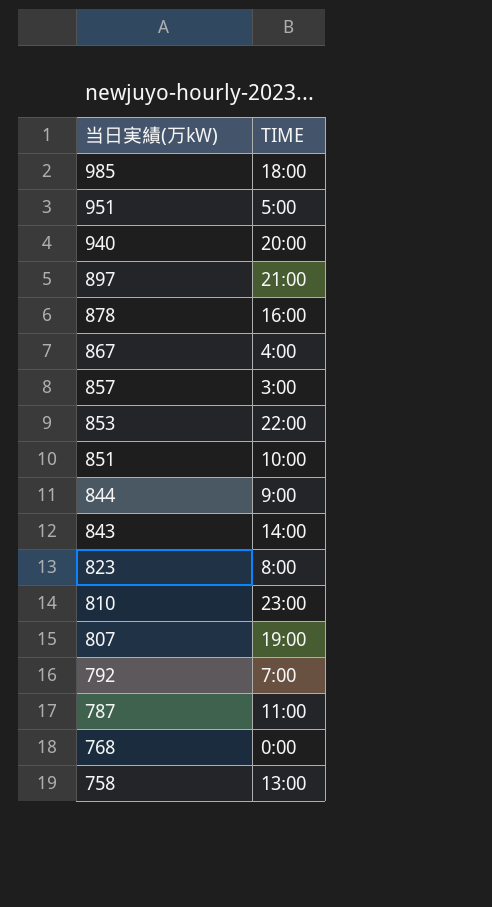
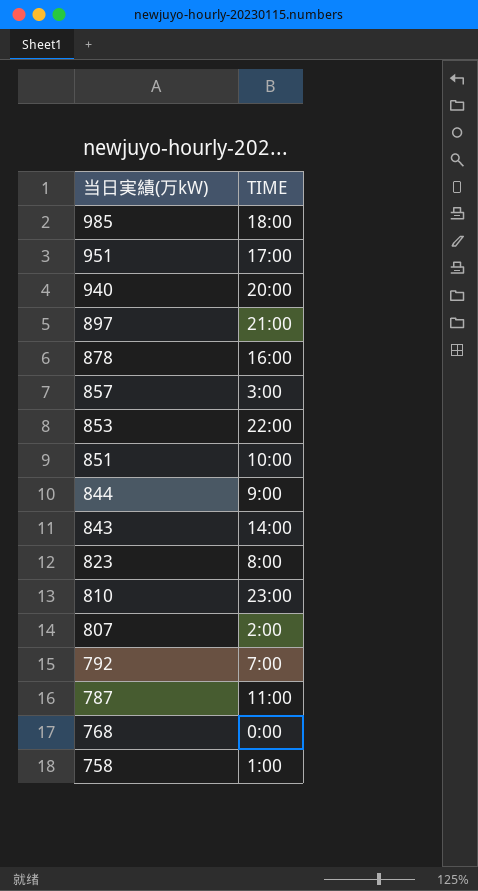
row 867: 4:00 -> none
951 | TIME: 5:00 -> 17:00
807 | TIME: 19:00 -> 2:00
758 | TIME: 13:00 -> 1:00

